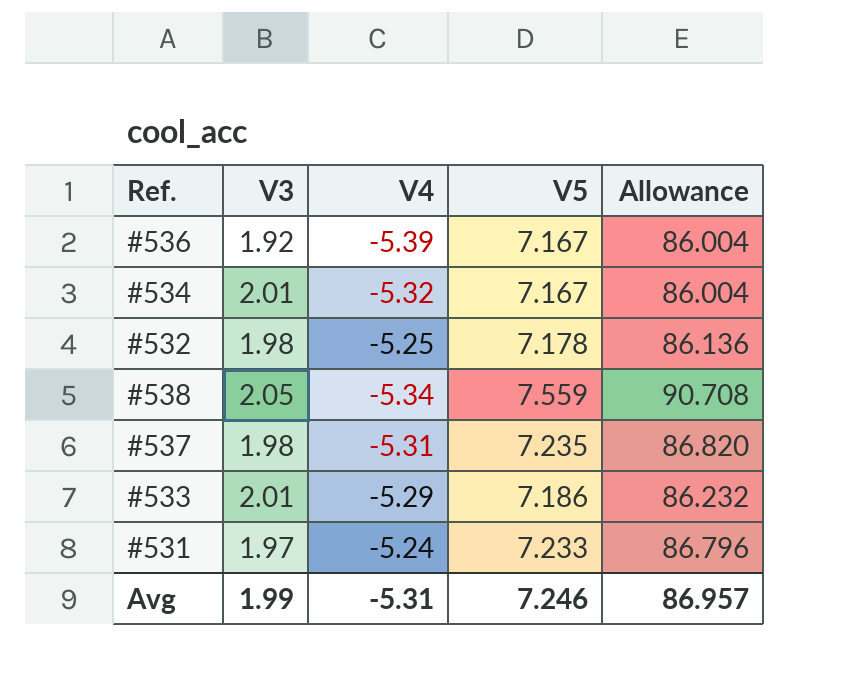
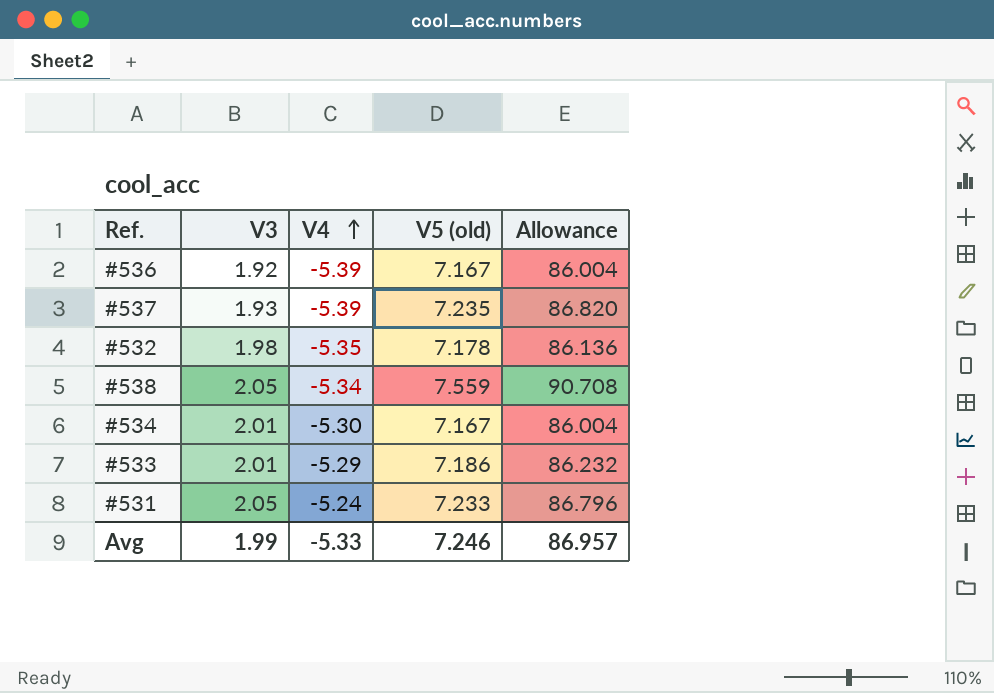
row order: none -> V4 ascending
column name: V5 -> V5 (old)
#537 | V3: 1.98 -> 1.93
#537 | V4: -5.31 -> -5.39
#532 | V4: -5.25 -> -5.35
#534 | V4: -5.32 -> -5.30
#531 | V3: 1.97 -> 2.05
Avg | V4: -5.31 -> -5.33

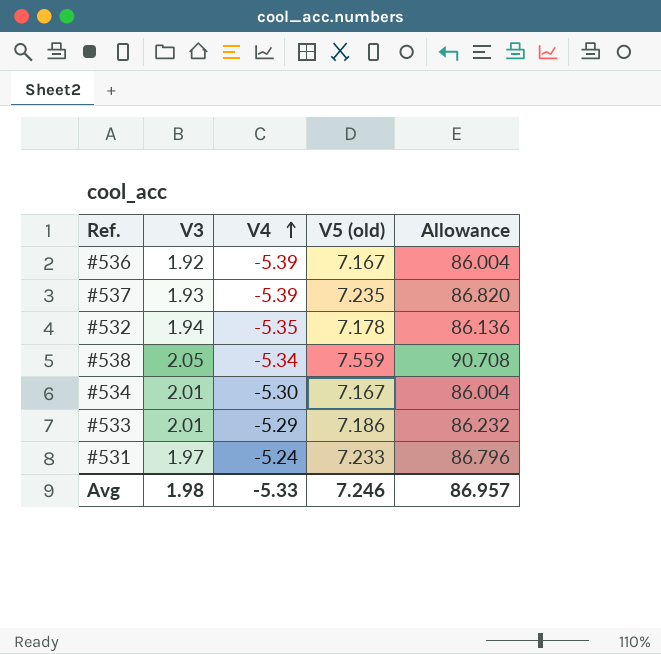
#532 | V3: 1.98 -> 1.94
#531 | V3: 2.05 -> 1.97
Avg | V3: 1.99 -> 1.98

